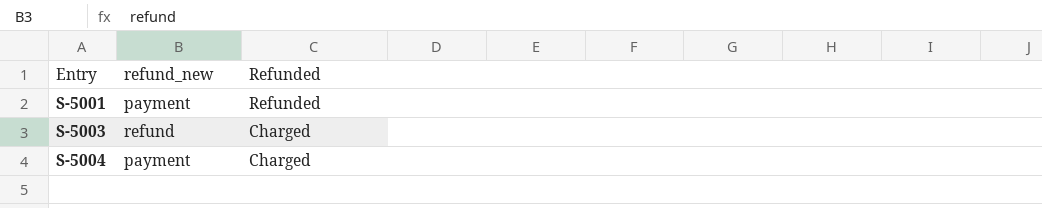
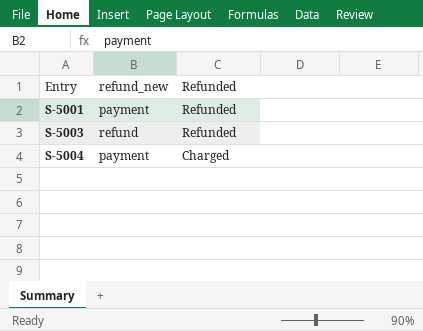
S-5003 | Refunded: Charged -> Refunded

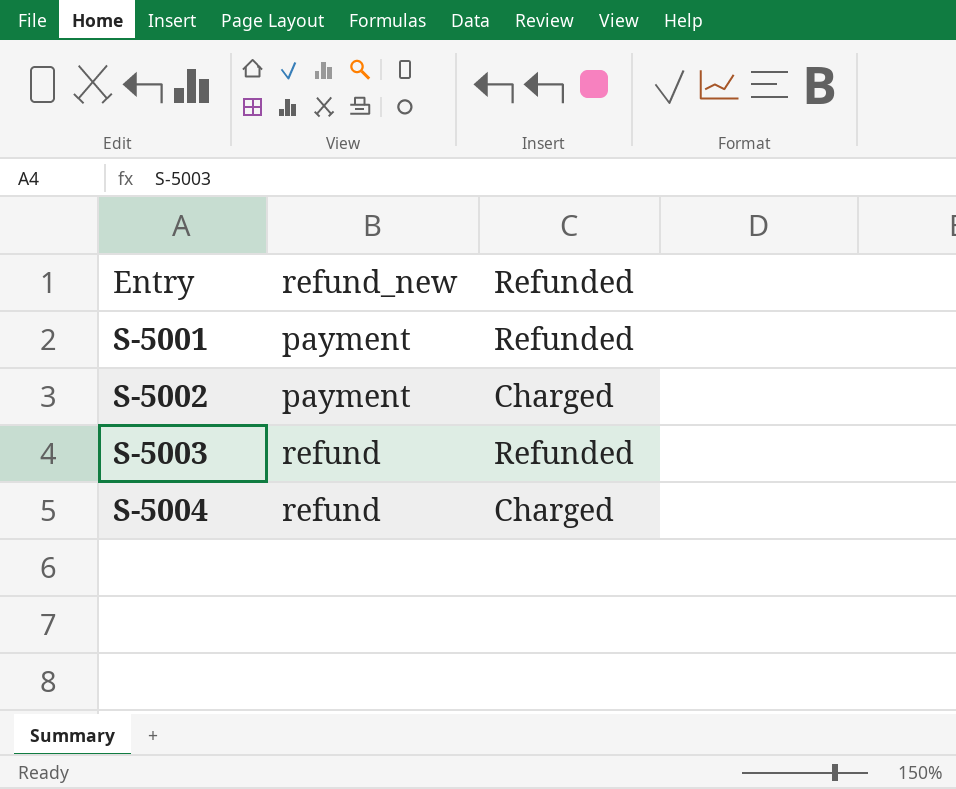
row S-5002: none -> payment | Charged
S-5004 | refund_new: payment -> refund

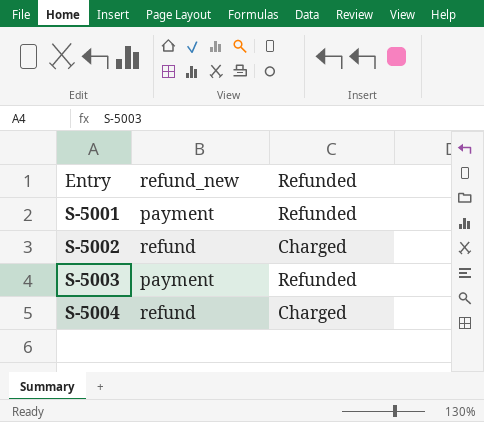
S-5002 | refund_new: payment -> refund
S-5003 | refund_new: refund -> payment

